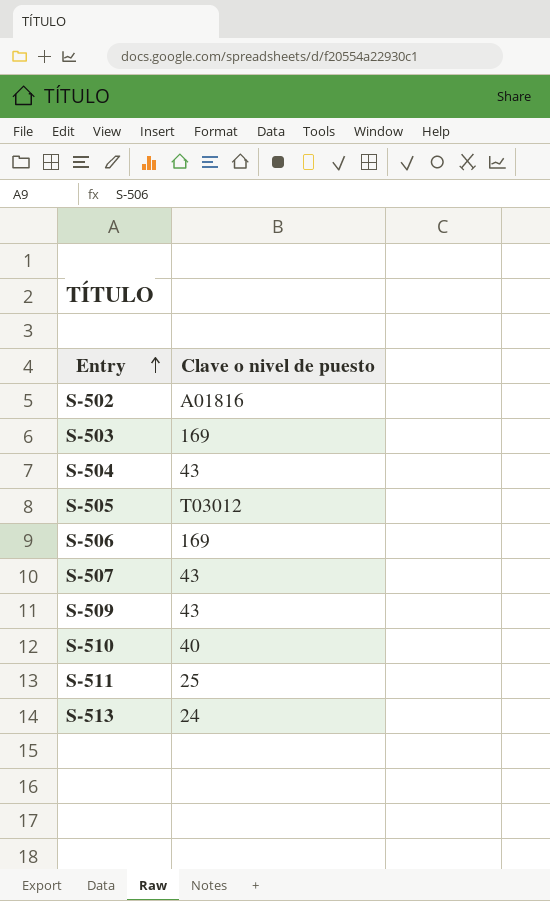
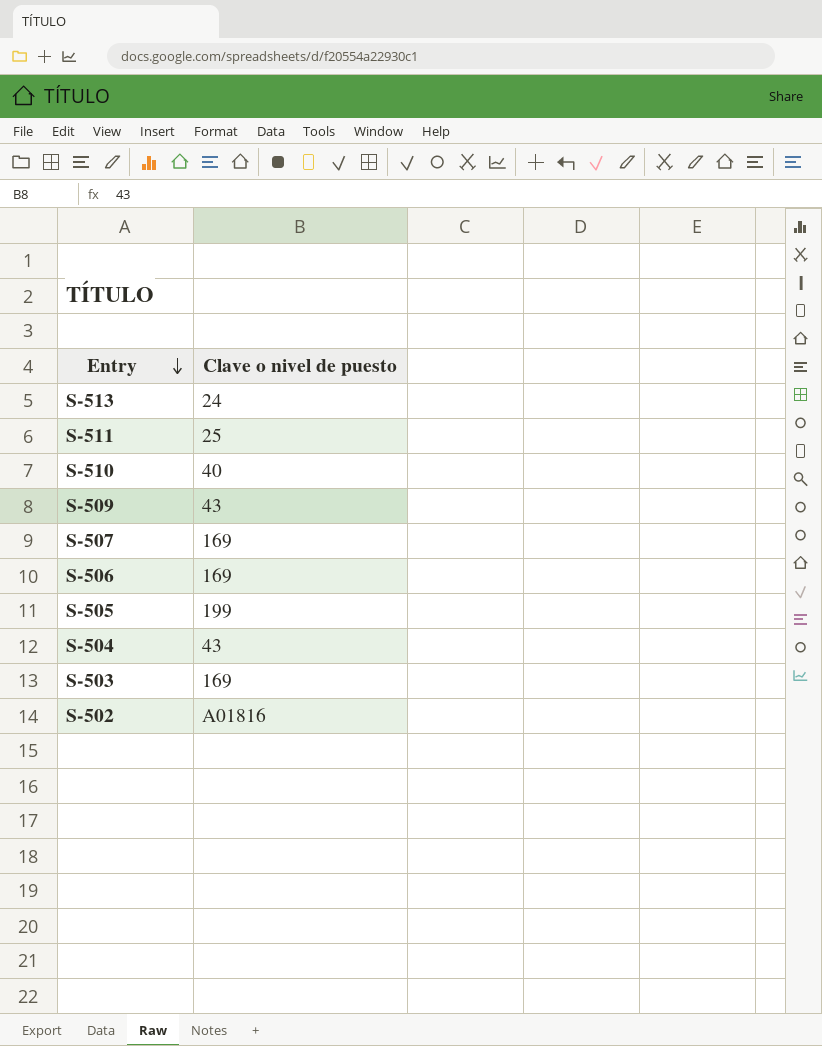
row order: Entry ascending -> Entry descending
S-507 | Clave o nivel de puesto: 43 -> 169
S-505 | Clave o nivel de puesto: T03012 -> 199

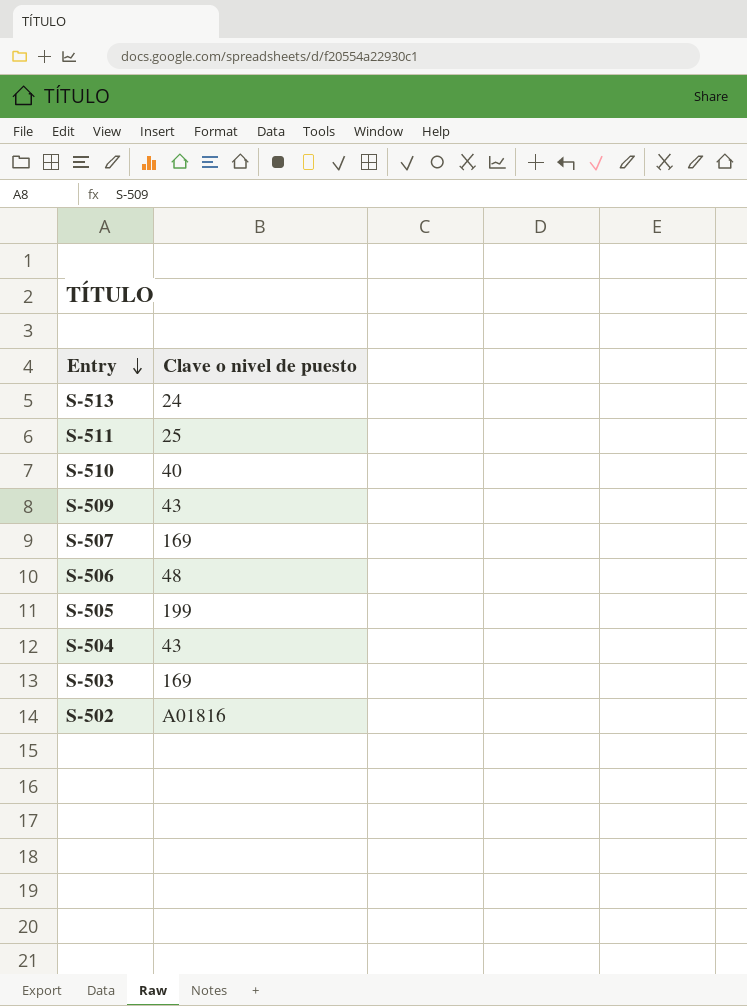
S-506 | Clave o nivel de puesto: 169 -> 48

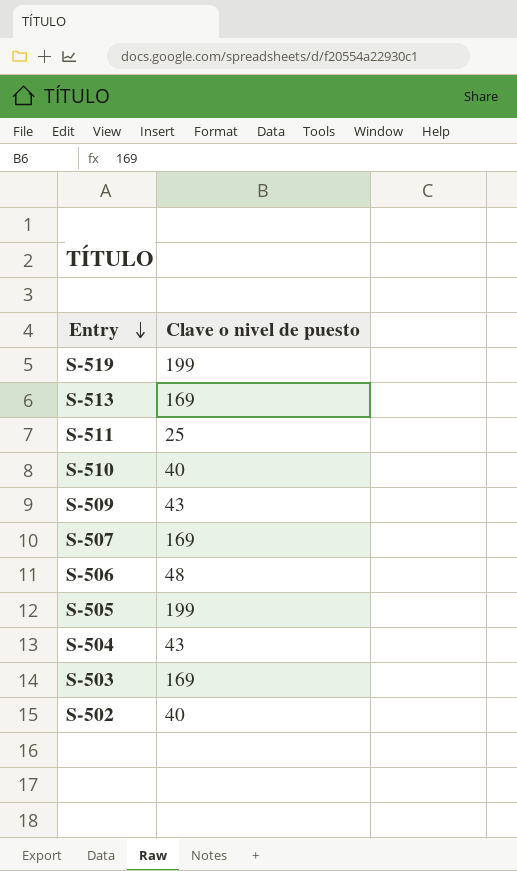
row S-519: none -> 199
S-513 | Clave o nivel de puesto: 24 -> 169
S-502 | Clave o nivel de puesto: A01816 -> 40

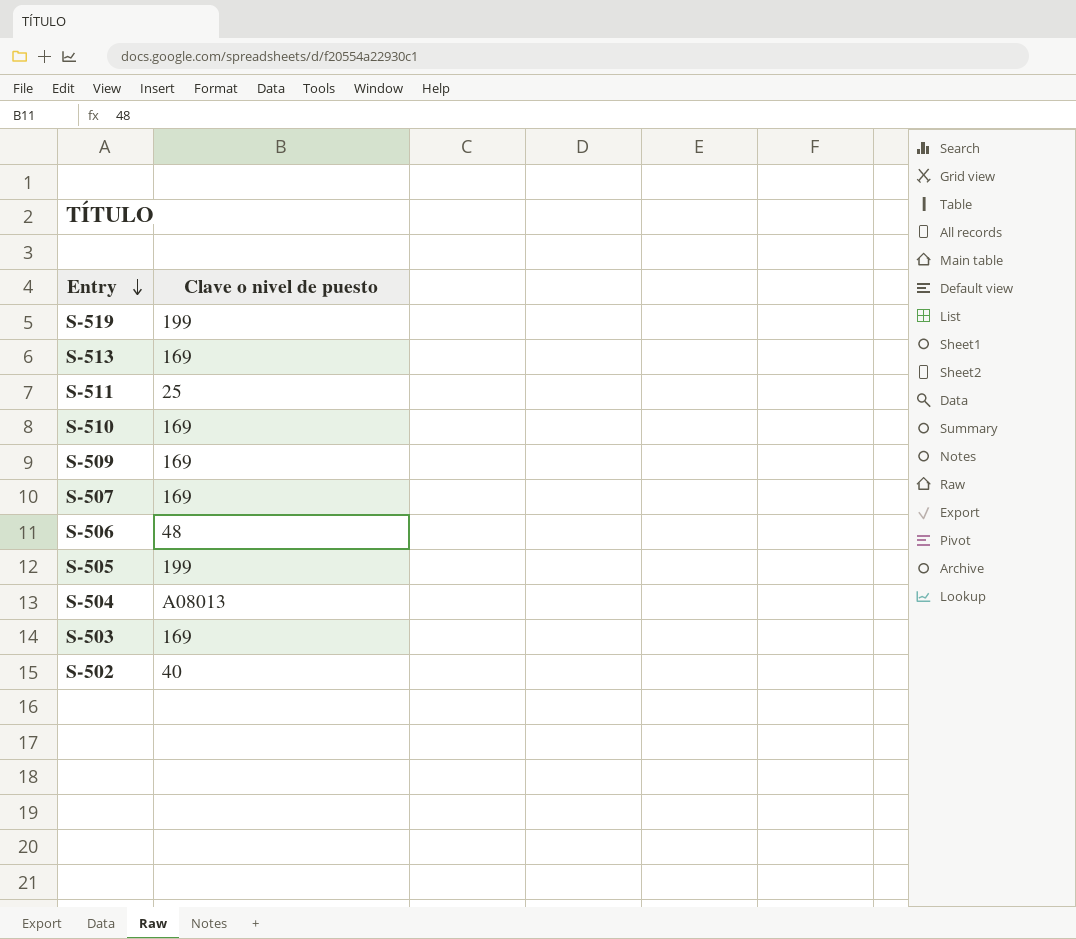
S-510 | Clave o nivel de puesto: 40 -> 169
S-509 | Clave o nivel de puesto: 43 -> 169
S-504 | Clave o nivel de puesto: 43 -> A08013

